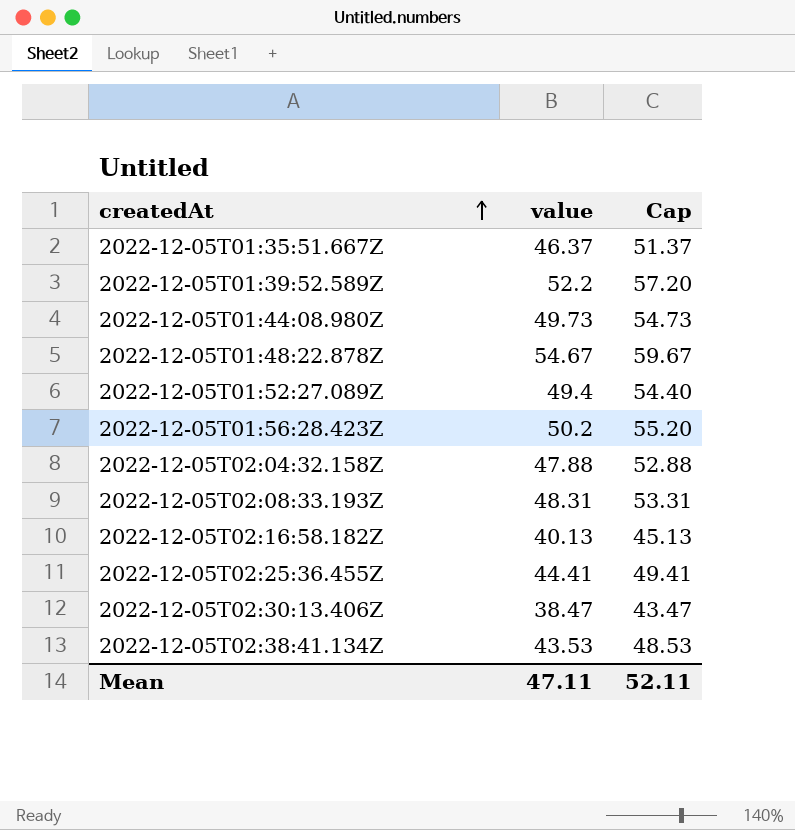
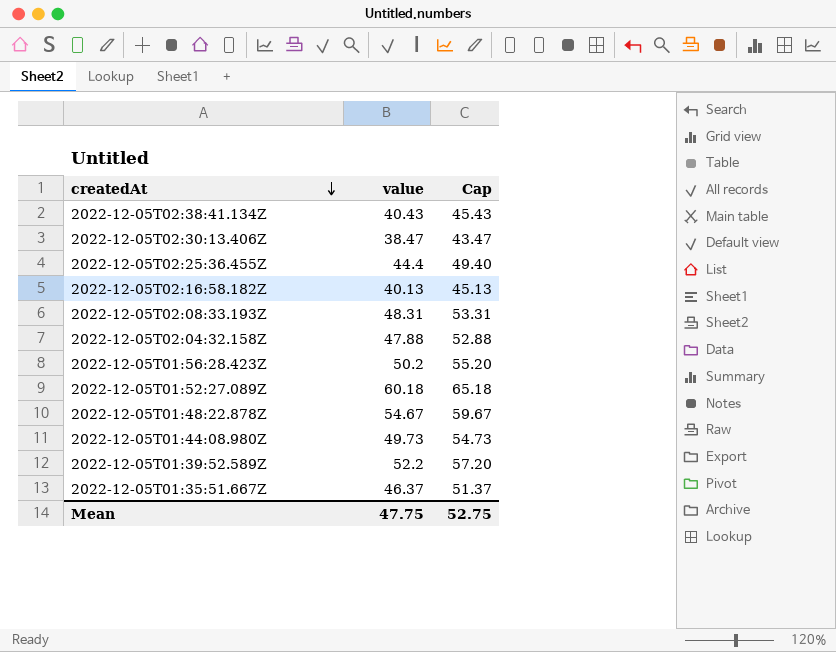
row order: createdAt ascending -> createdAt descending
2022-12-05T02:38:41.134Z | value: 43.53 -> 40.43
2022-12-05T02:38:41.134Z | Cap: 48.53 -> 45.43
2022-12-05T02:25:36.455Z | value: 44.41 -> 44.4
2022-12-05T02:25:36.455Z | Cap: 49.41 -> 49.40
2022-12-05T01:52:27.089Z | value: 49.4 -> 60.18
2022-12-05T01:52:27.089Z | Cap: 54.40 -> 65.18
Mean | value: 47.11 -> 47.75
Mean | Cap: 52.11 -> 52.75

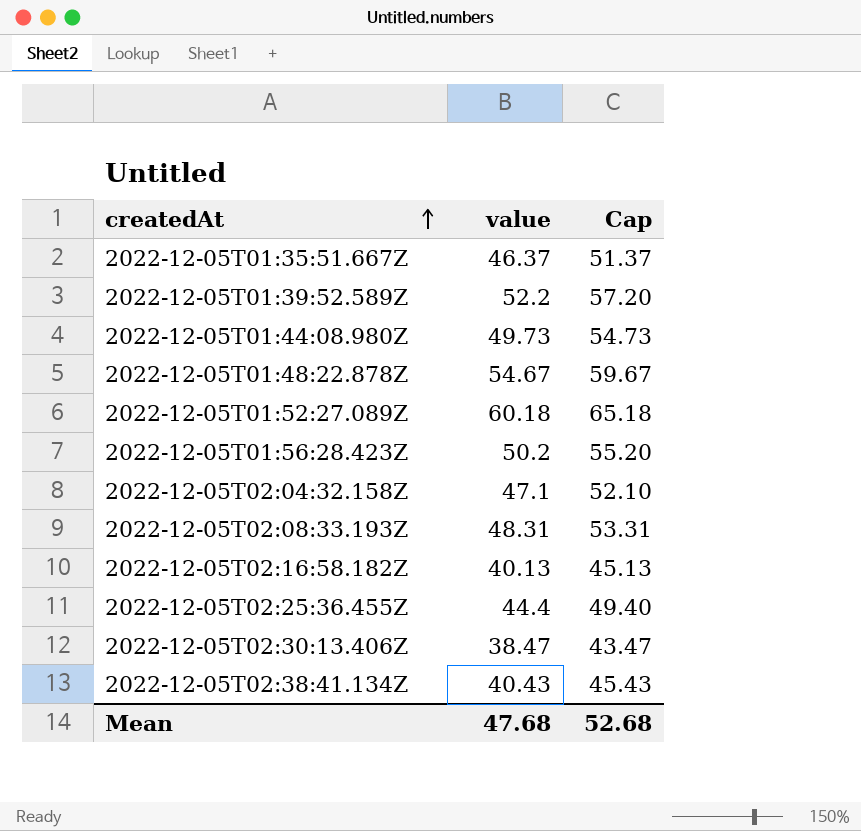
row order: createdAt descending -> createdAt ascending
2022-12-05T02:04:32.158Z | value: 47.88 -> 47.1
2022-12-05T02:04:32.158Z | Cap: 52.88 -> 52.10
Mean | value: 47.75 -> 47.68
Mean | Cap: 52.75 -> 52.68

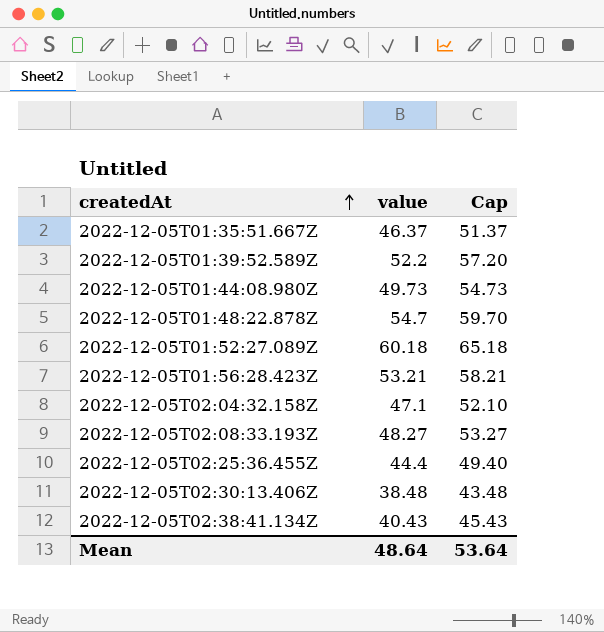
row 2022-12-05T02:16:58.182Z: 40.13 | 45.13 -> none
2022-12-05T01:48:22.878Z | value: 54.67 -> 54.7
2022-12-05T01:48:22.878Z | Cap: 59.67 -> 59.70
2022-12-05T01:56:28.423Z | value: 50.2 -> 53.21
2022-12-05T01:56:28.423Z | Cap: 55.20 -> 58.21
2022-12-05T02:08:33.193Z | value: 48.31 -> 48.27
2022-12-05T02:08:33.193Z | Cap: 53.31 -> 53.27
2022-12-05T02:30:13.406Z | value: 38.47 -> 38.48
2022-12-05T02:30:13.406Z | Cap: 43.47 -> 43.48
Mean | value: 47.68 -> 48.64
Mean | Cap: 52.68 -> 53.64

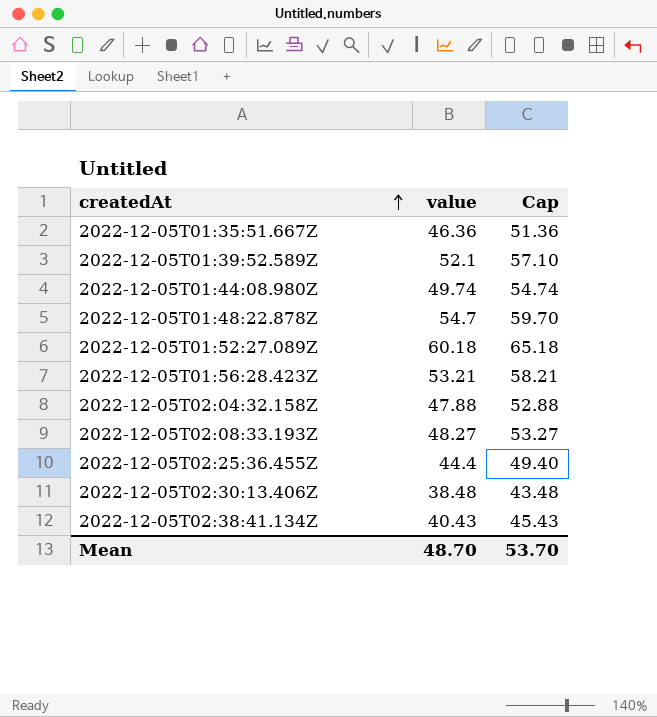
2022-12-05T01:35:51.667Z | value: 46.37 -> 46.36
2022-12-05T01:35:51.667Z | Cap: 51.37 -> 51.36
2022-12-05T01:39:52.589Z | value: 52.2 -> 52.1
2022-12-05T01:39:52.589Z | Cap: 57.20 -> 57.10
2022-12-05T01:44:08.980Z | value: 49.73 -> 49.74
2022-12-05T01:44:08.980Z | Cap: 54.73 -> 54.74
2022-12-05T02:04:32.158Z | value: 47.1 -> 47.88
2022-12-05T02:04:32.158Z | Cap: 52.10 -> 52.88
Mean | value: 48.64 -> 48.70
Mean | Cap: 53.64 -> 53.70

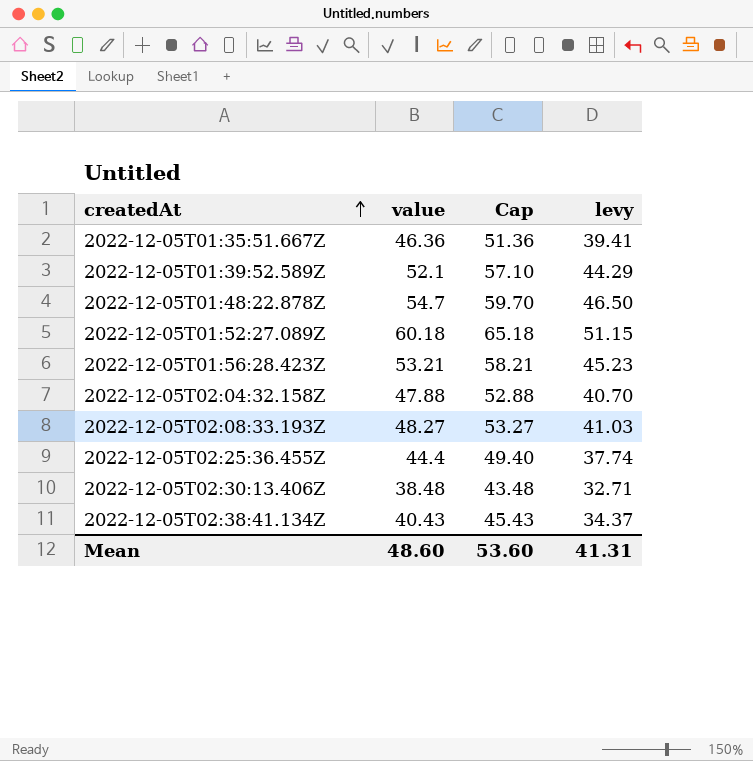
column levy | formula: none -> [value] * 0.85
row 2022-12-05T01:44:08.980Z: 49.74 | 54.74 -> none
Mean | value: 48.70 -> 48.60
Mean | Cap: 53.70 -> 53.60

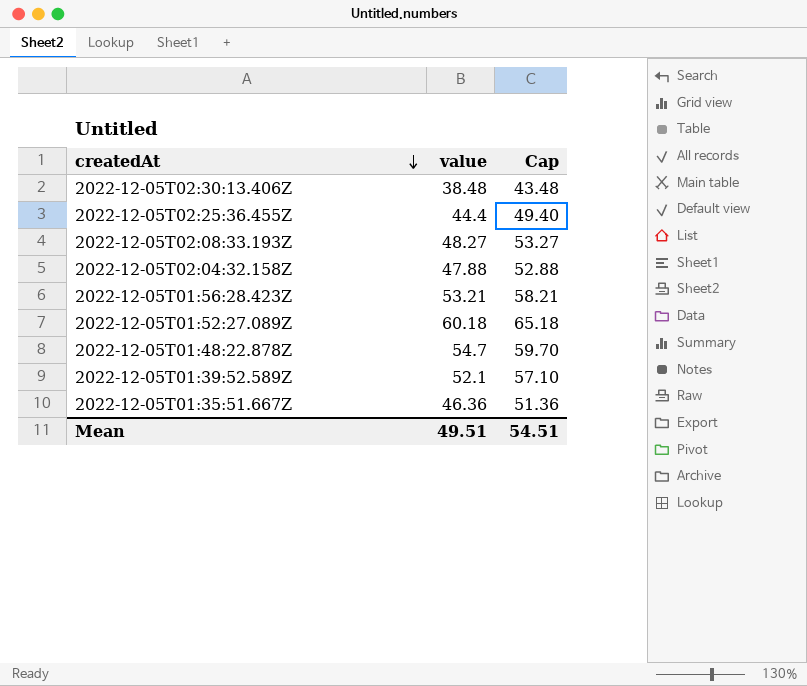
row order: createdAt ascending -> createdAt descending
column levy | formula: [value] * 0.85 -> none
row 2022-12-05T02:38:41.134Z: 40.43 | 45.43 | 34.37 -> none
Mean | value: 48.60 -> 49.51
Mean | Cap: 53.60 -> 54.51

